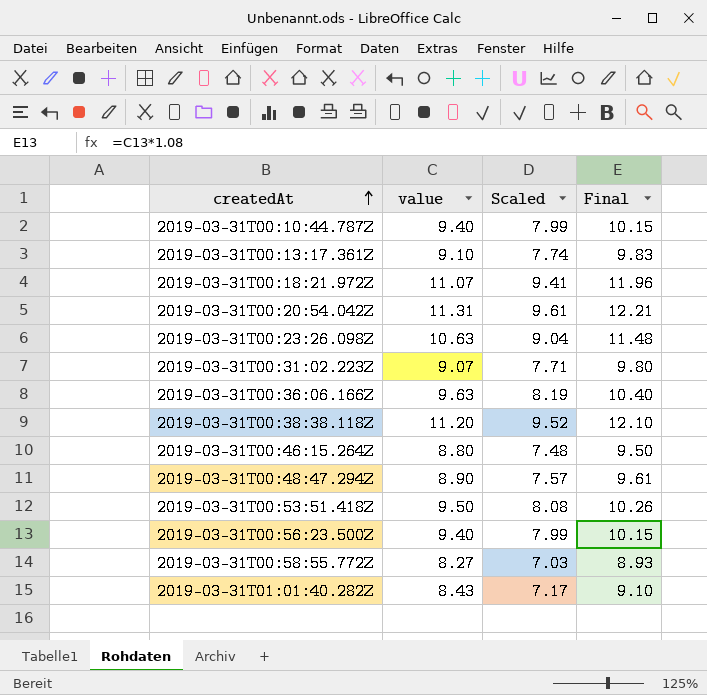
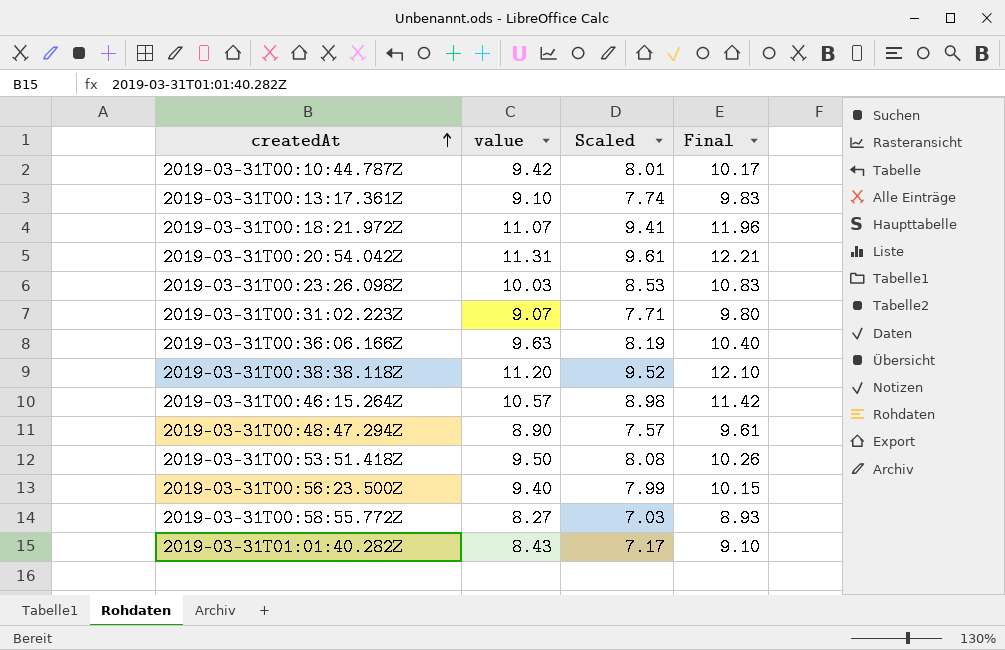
2019-03-31T00:10:44.787Z | value: 9.40 -> 9.42
2019-03-31T00:10:44.787Z | Scaled: 7.99 -> 8.01
2019-03-31T00:10:44.787Z | Final: 10.15 -> 10.17
2019-03-31T00:23:26.098Z | value: 10.63 -> 10.03
2019-03-31T00:23:26.098Z | Scaled: 9.04 -> 8.53
2019-03-31T00:23:26.098Z | Final: 11.48 -> 10.83
2019-03-31T00:46:15.264Z | value: 8.80 -> 10.57
2019-03-31T00:46:15.264Z | Scaled: 7.48 -> 8.98
2019-03-31T00:46:15.264Z | Final: 9.50 -> 11.42

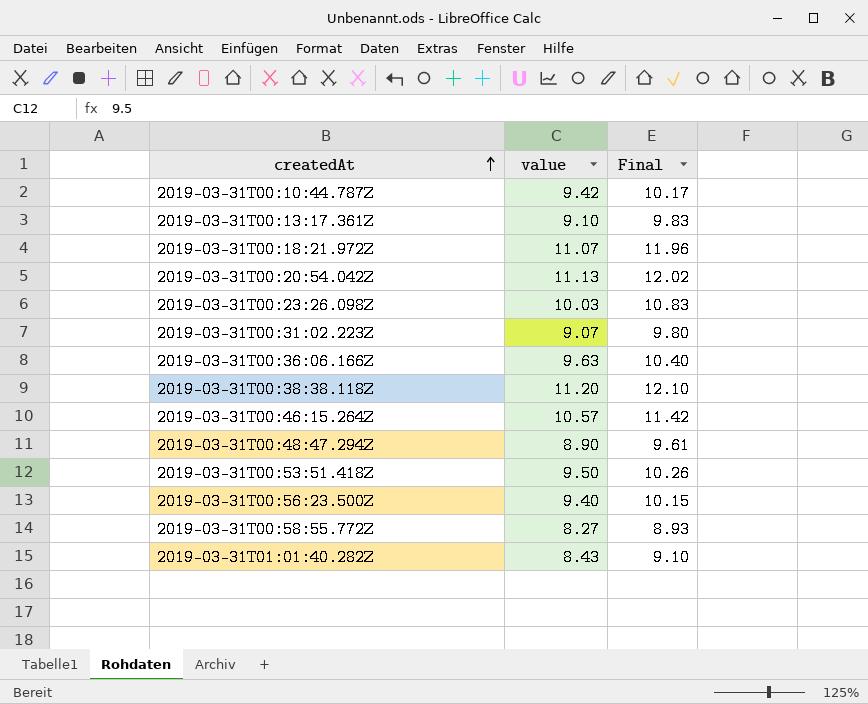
column Scaled | formula: [value] * 0.85 -> none
2019-03-31T00:20:54.042Z | value: 11.31 -> 11.13
2019-03-31T00:20:54.042Z | Final: 12.21 -> 12.02

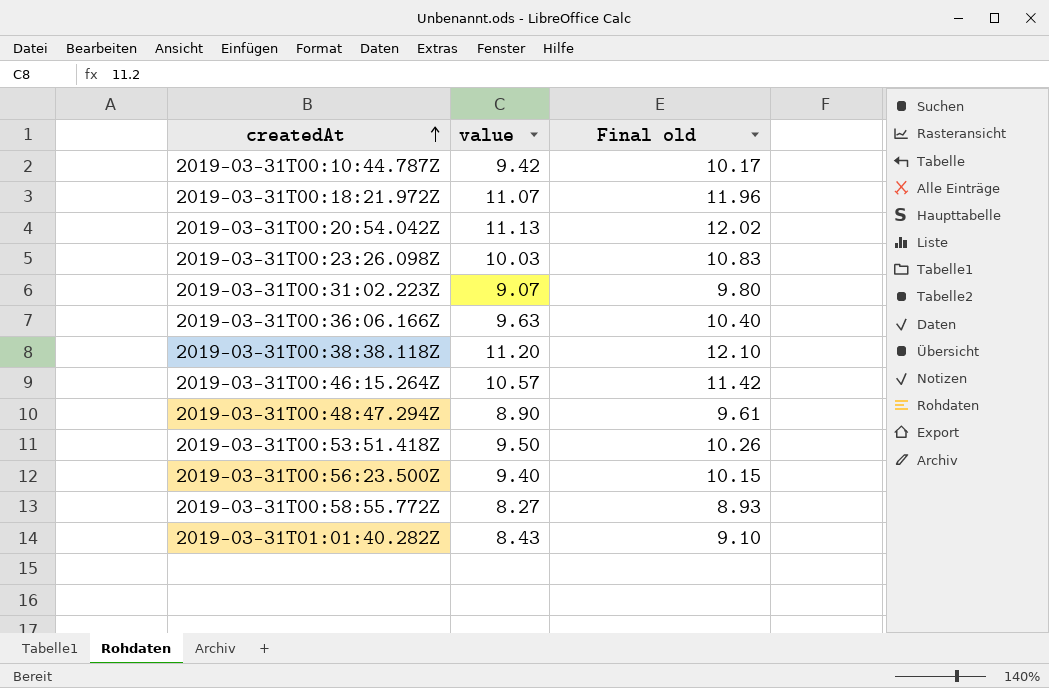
column name: Final -> Final old
row 2019-03-31T00:13:17.361Z: 9.10 | 9.83 -> none

